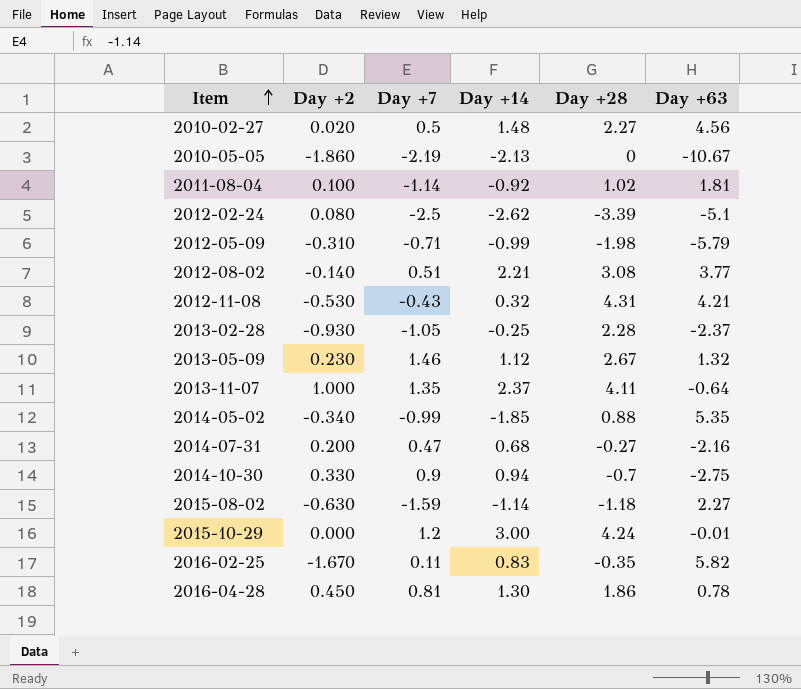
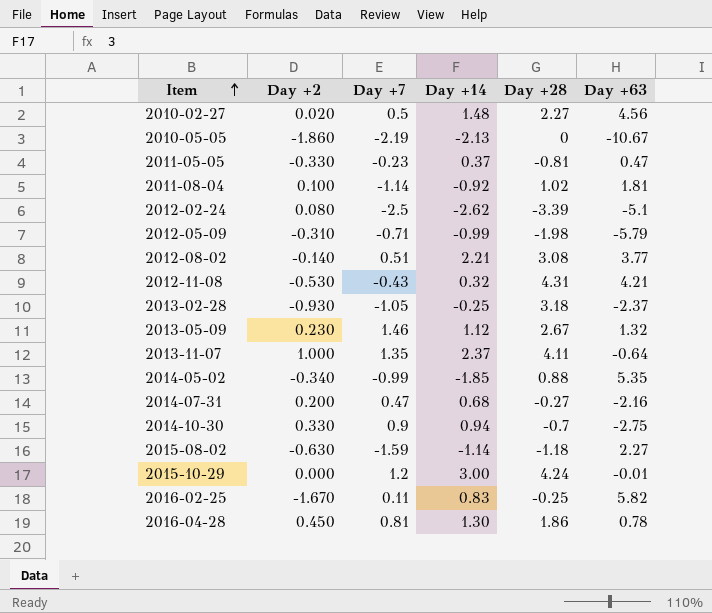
row 2011-05-05: none -> -0.330 | -0.23 | 0.37 | -0.81 | 0.47
2013-02-28 | Day +28: 2.28 -> 3.18
2016-02-25 | Day +28: -0.35 -> -0.25

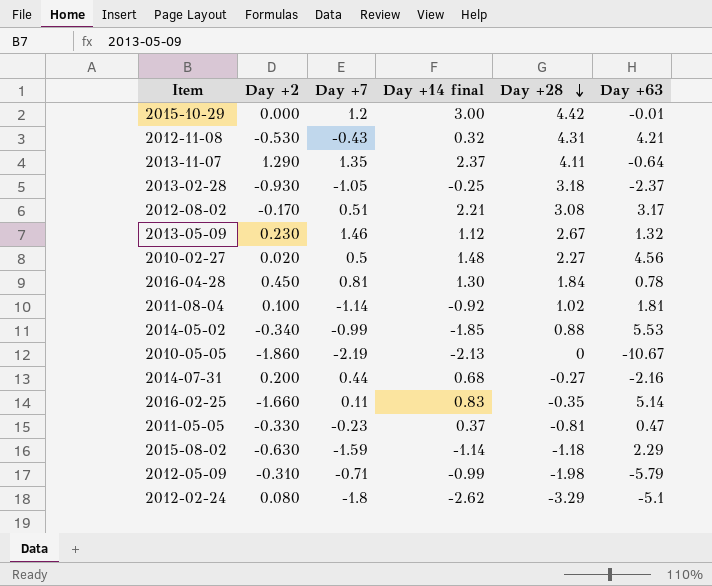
row order: Item ascending -> Day +28 descending
column name: Day +14 -> Day +14 final
row 2014-10-30: 0.330 | 0.9 | 0.94 | -0.7 | -2.75 -> none
2015-10-29 | Day +28: 4.24 -> 4.42
2013-11-07 | Day +2: 1.000 -> 1.290
2012-08-02 | Day +2: -0.140 -> -0.170
2012-08-02 | Day +63: 3.77 -> 3.17
2016-04-28 | Day +28: 1.86 -> 1.84
2014-05-02 | Day +63: 5.35 -> 5.53
2014-07-31 | Day +7: 0.47 -> 0.44
2016-02-25 | Day +2: -1.670 -> -1.660
2016-02-25 | Day +28: -0.25 -> -0.35
2016-02-25 | Day +63: 5.82 -> 5.14
2015-08-02 | Day +63: 2.27 -> 2.29
2012-02-24 | Day +7: -2.5 -> -1.8
2012-02-24 | Day +28: -3.39 -> -3.29

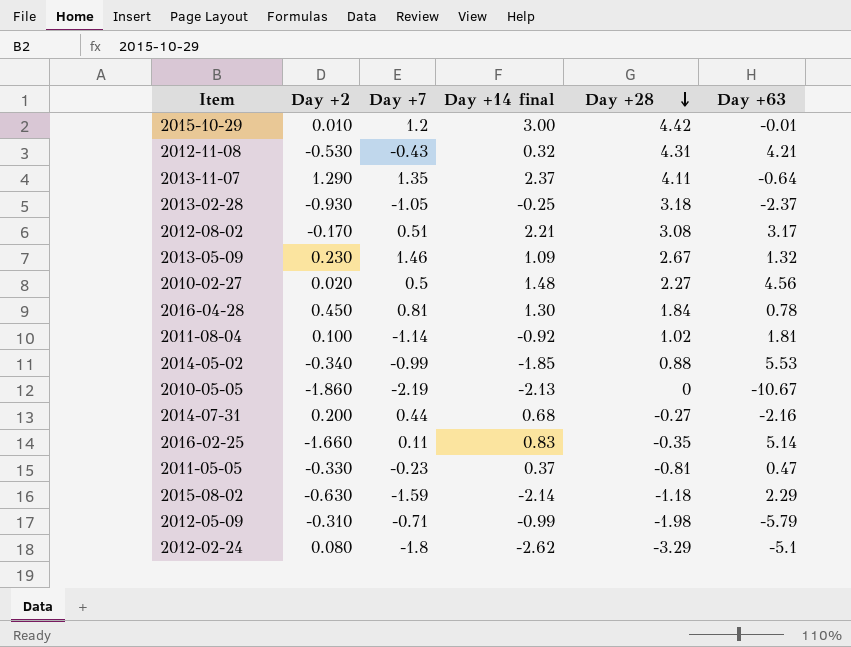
2015-10-29 | Day +2: 0.000 -> 0.010
2013-05-09 | Day +14 final: 1.12 -> 1.09
2015-08-02 | Day +14 final: -1.14 -> -2.14

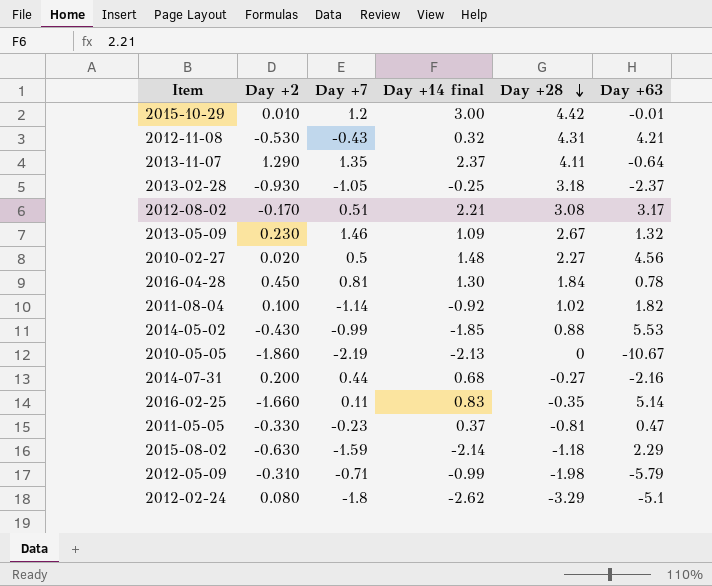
2011-08-04 | Day +63: 1.81 -> 1.82
2014-05-02 | Day +2: -0.340 -> -0.430

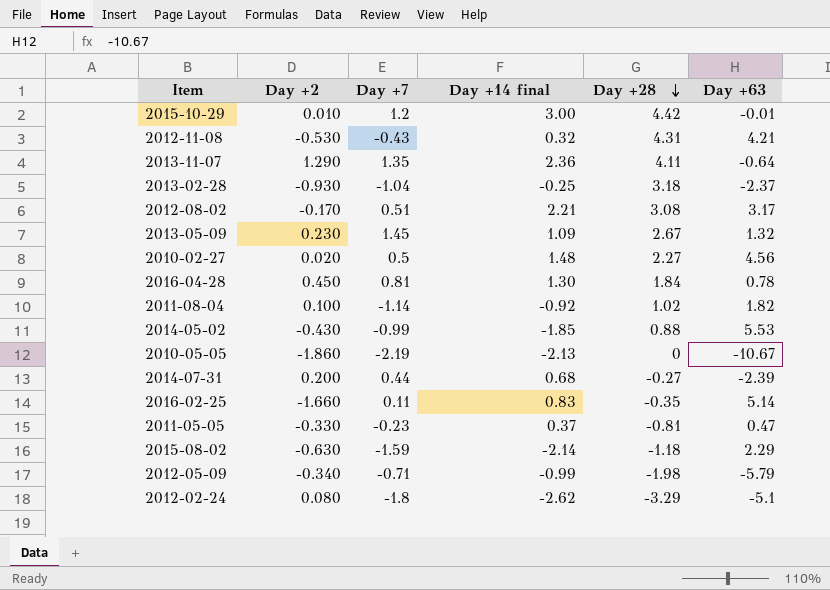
2013-11-07 | Day +14 final: 2.37 -> 2.36
2013-02-28 | Day +7: -1.05 -> -1.04
2013-05-09 | Day +7: 1.46 -> 1.45
2014-07-31 | Day +63: -2.16 -> -2.39
2012-05-09 | Day +2: -0.310 -> -0.340

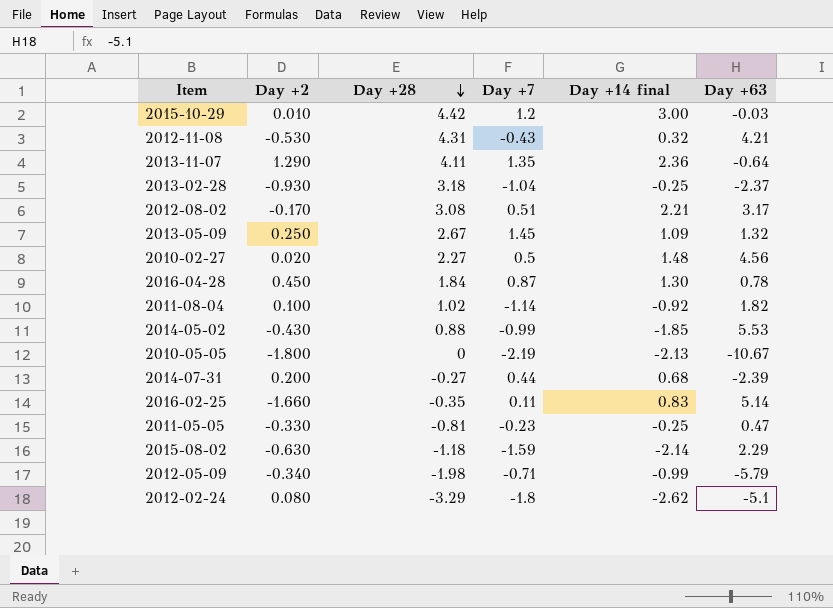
column Day +28 | position: 5 -> 3
2015-10-29 | Day +63: -0.01 -> -0.03
2013-05-09 | Day +2: 0.230 -> 0.250
2016-04-28 | Day +7: 0.81 -> 0.87
2010-05-05 | Day +2: -1.860 -> -1.800
2011-05-05 | Day +14 final: 0.37 -> -0.25

